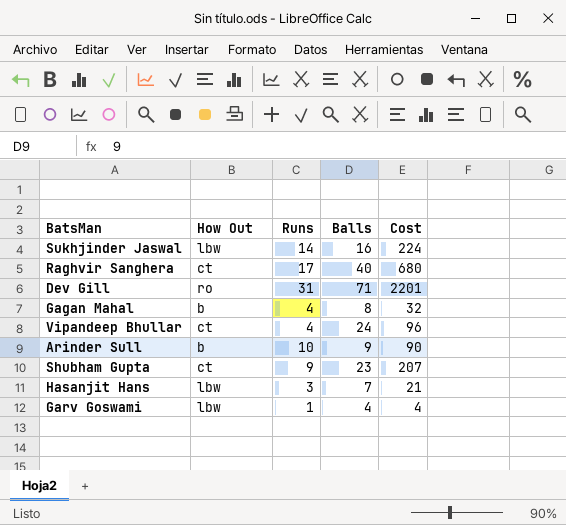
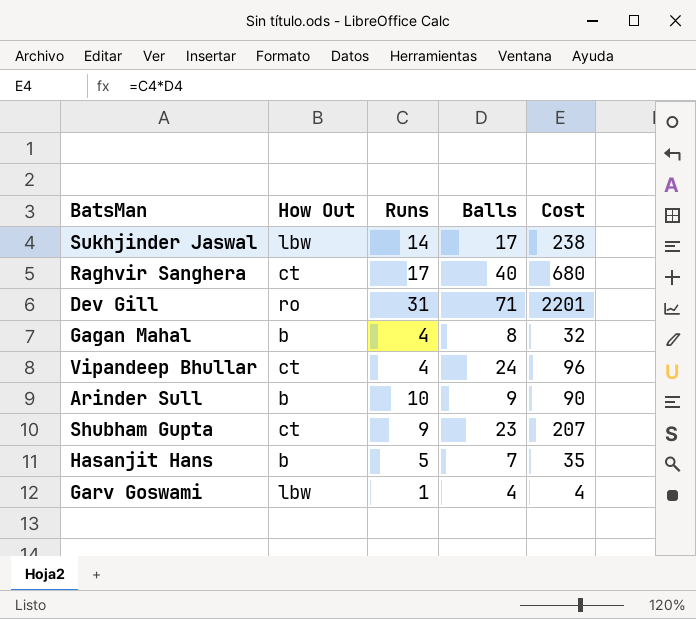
Sukhjinder Jaswal | Balls: 16 -> 17
Sukhjinder Jaswal | Cost: 224 -> 238
Hasanjit Hans | How Out: lbw -> b
Hasanjit Hans | Runs: 3 -> 5
Hasanjit Hans | Cost: 21 -> 35

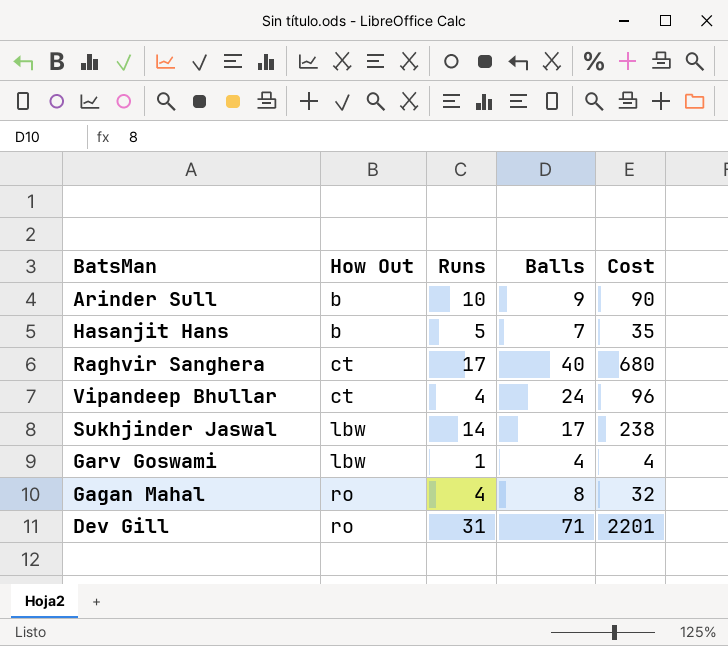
row order: none -> How Out ascending
row Shubham Gupta: ct | 9 | 23 | 207 -> none
Gagan Mahal | How Out: b -> ro

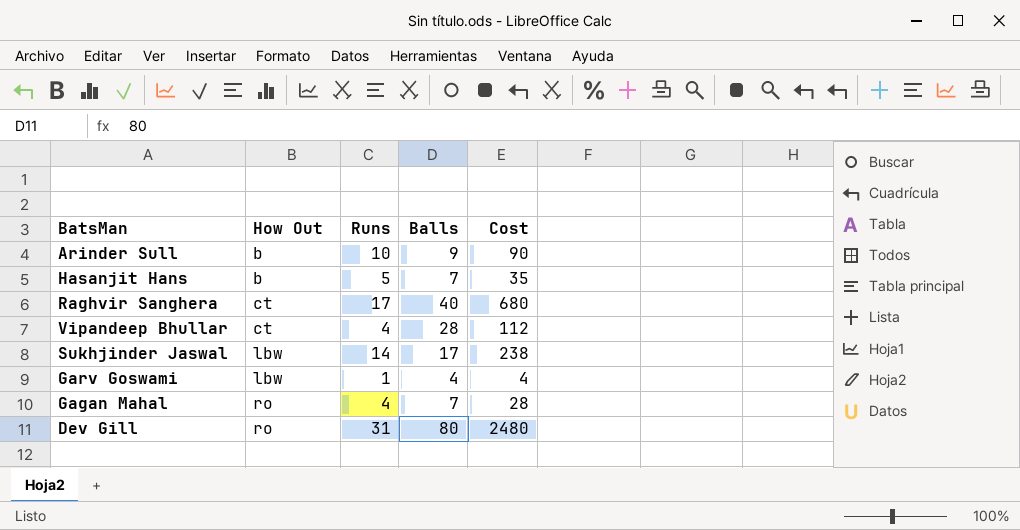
Vipandeep Bhullar | Balls: 24 -> 28
Vipandeep Bhullar | Cost: 96 -> 112
Gagan Mahal | Balls: 8 -> 7
Gagan Mahal | Cost: 32 -> 28
Dev Gill | Balls: 71 -> 80
Dev Gill | Cost: 2201 -> 2480

